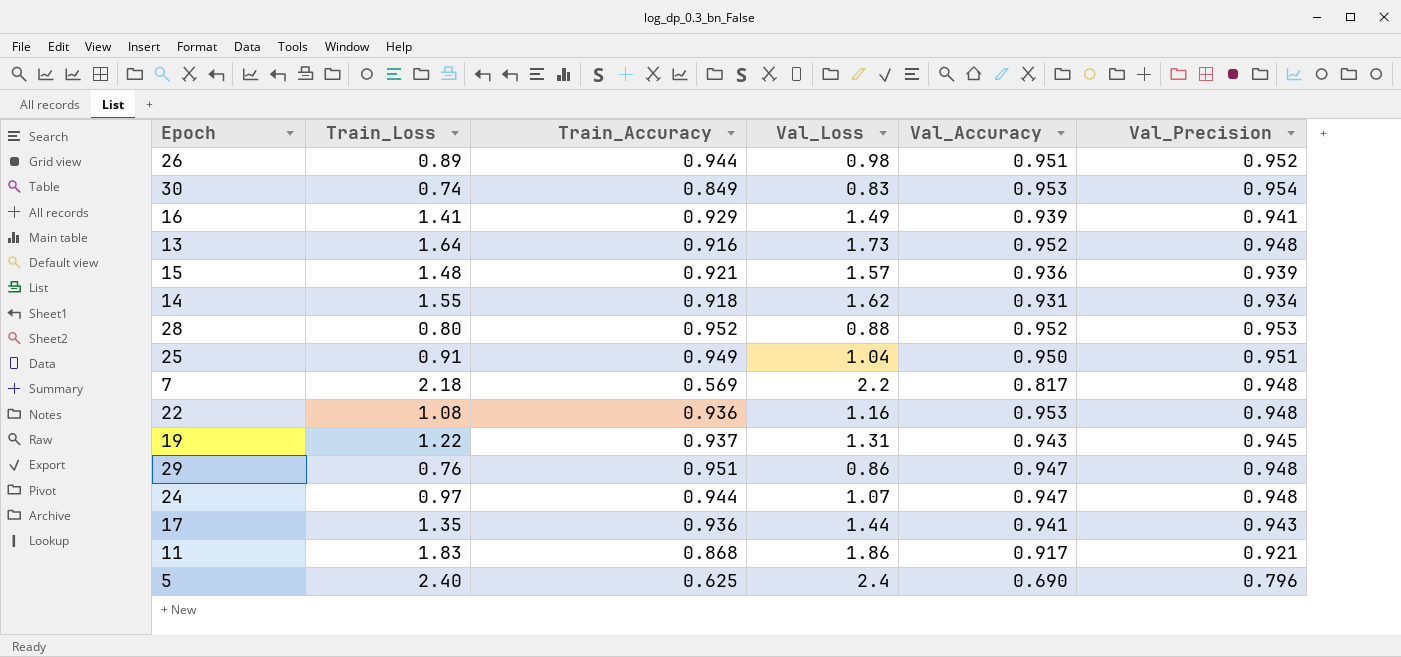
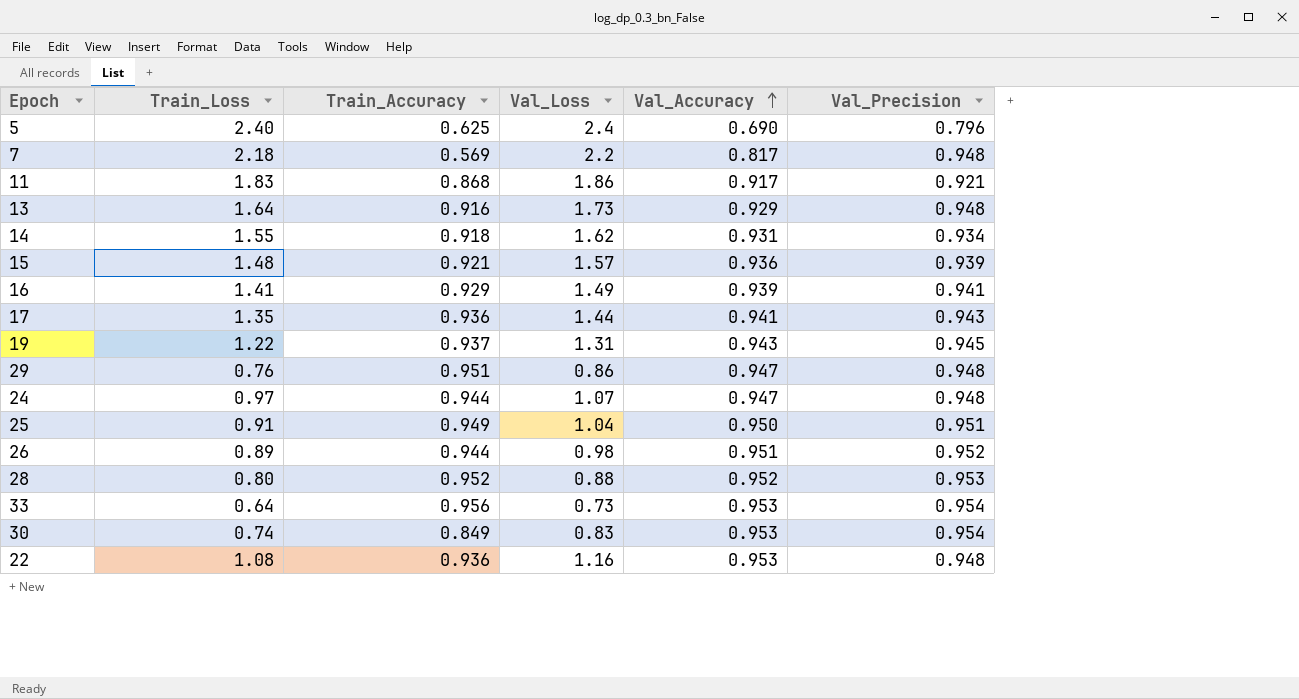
row order: none -> Val_Accuracy ascending
13 | Val_Accuracy: 0.952 -> 0.929
row 33: none -> 0.64 | 0.956 | 0.73 | 0.953 | 0.954

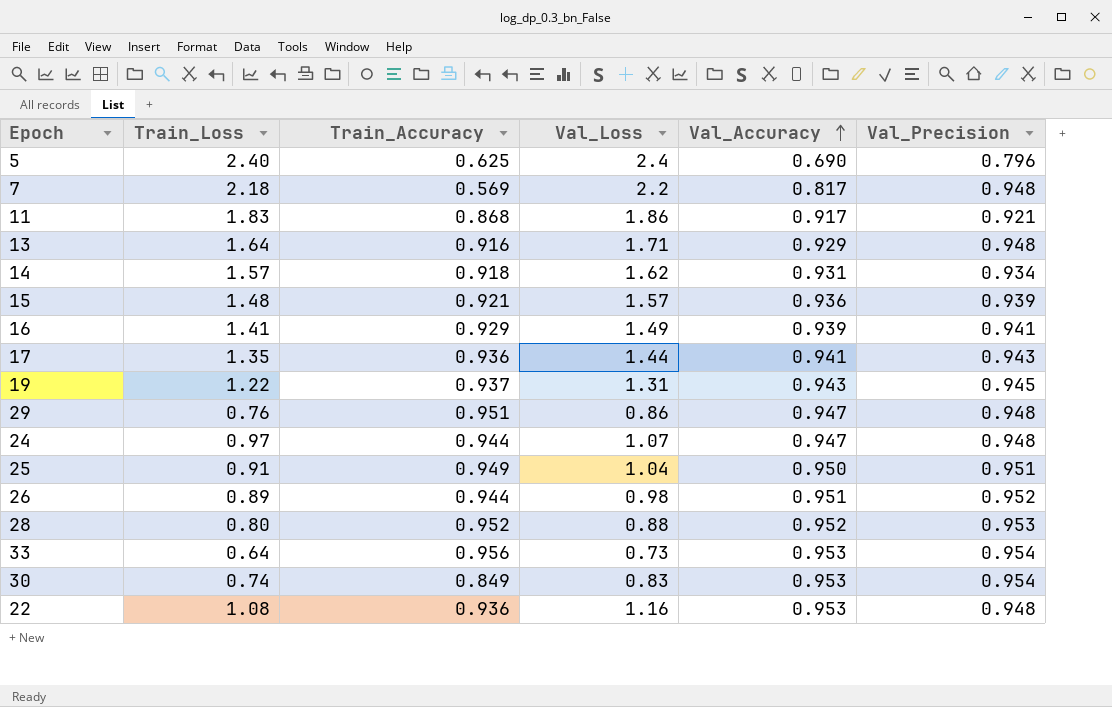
13 | Val_Loss: 1.73 -> 1.71
14 | Train_Loss: 1.55 -> 1.57

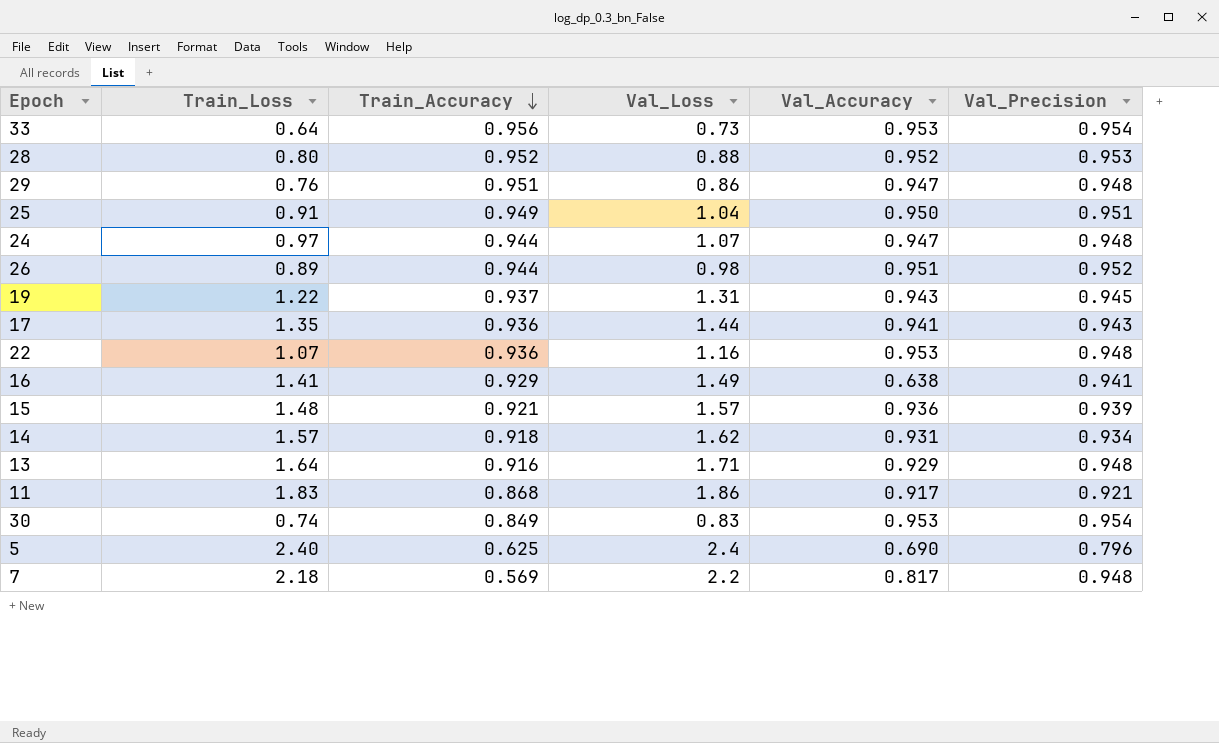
row order: Val_Accuracy ascending -> Train_Accuracy descending
22 | Train_Loss: 1.08 -> 1.07
16 | Val_Accuracy: 0.939 -> 0.638

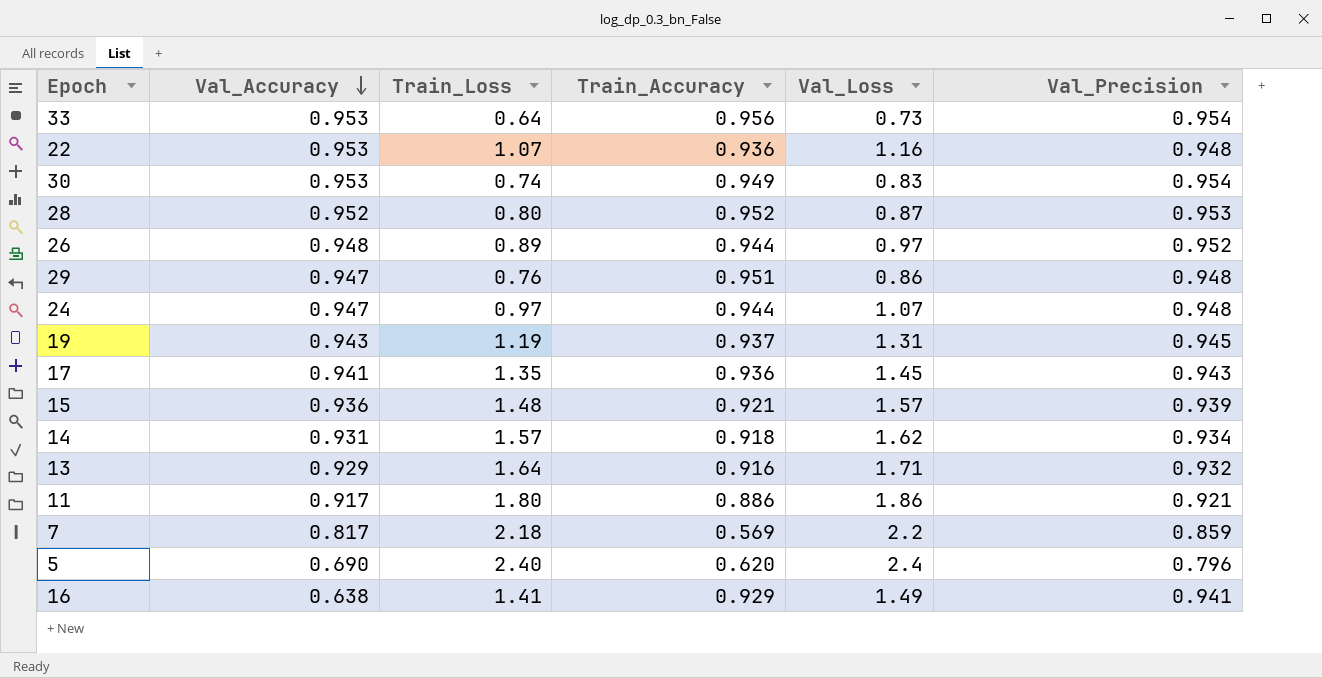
row order: Train_Accuracy descending -> Val_Accuracy descending
column Val_Accuracy | position: 5 -> 2
row 25: 0.91 | 0.949 | 1.04 | 0.950 | 0.951 -> none
30 | Train_Accuracy: 0.849 -> 0.949
28 | Val_Loss: 0.88 -> 0.87
26 | Val_Accuracy: 0.951 -> 0.948
26 | Val_Loss: 0.98 -> 0.97
19 | Train_Loss: 1.22 -> 1.19
17 | Val_Loss: 1.44 -> 1.45
13 | Val_Precision: 0.948 -> 0.932
11 | Train_Loss: 1.83 -> 1.80
11 | Train_Accuracy: 0.868 -> 0.886
7 | Val_Precision: 0.948 -> 0.859
5 | Train_Accuracy: 0.625 -> 0.620

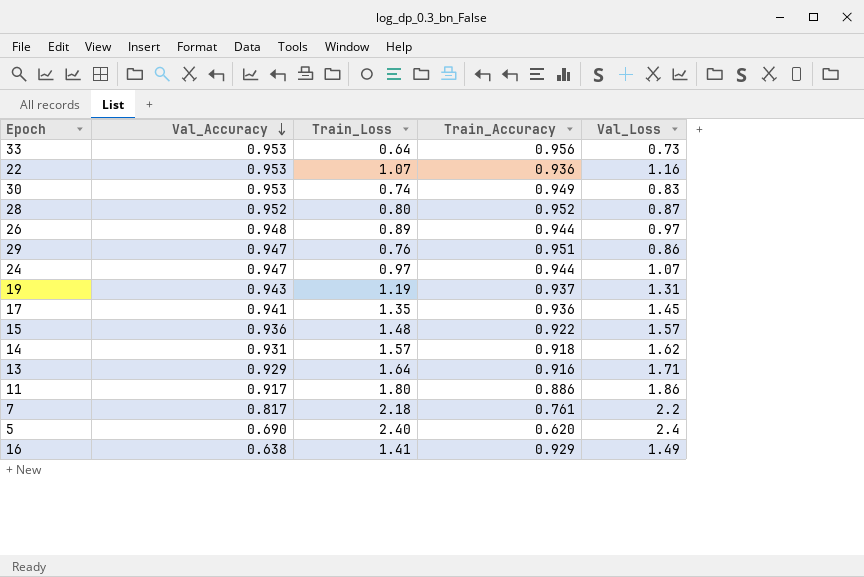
column Val_Precision | position: 6 -> none
15 | Train_Accuracy: 0.921 -> 0.922
7 | Train_Accuracy: 0.569 -> 0.761

